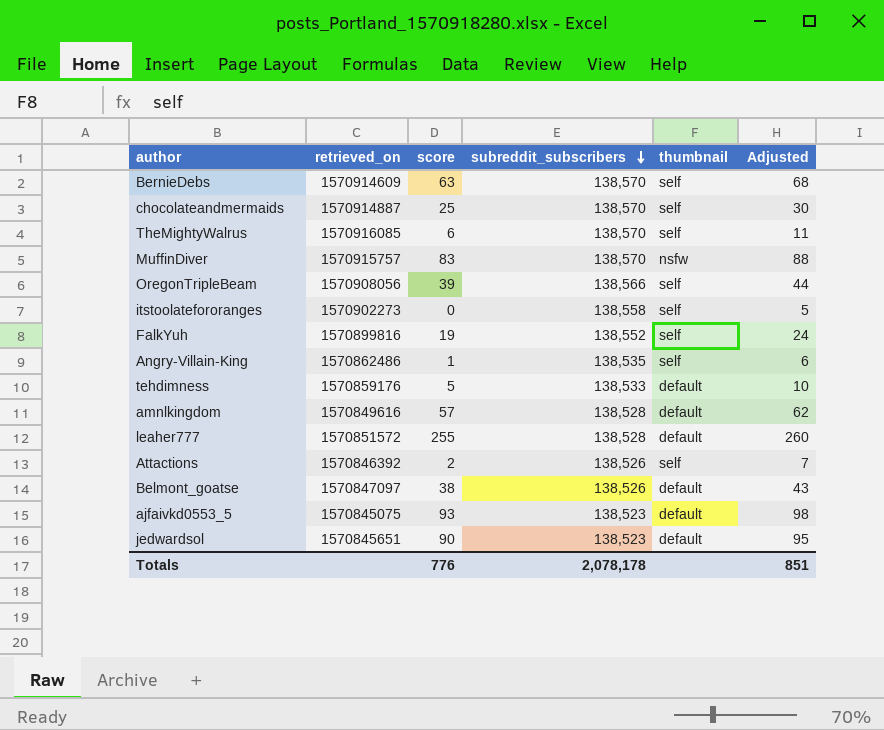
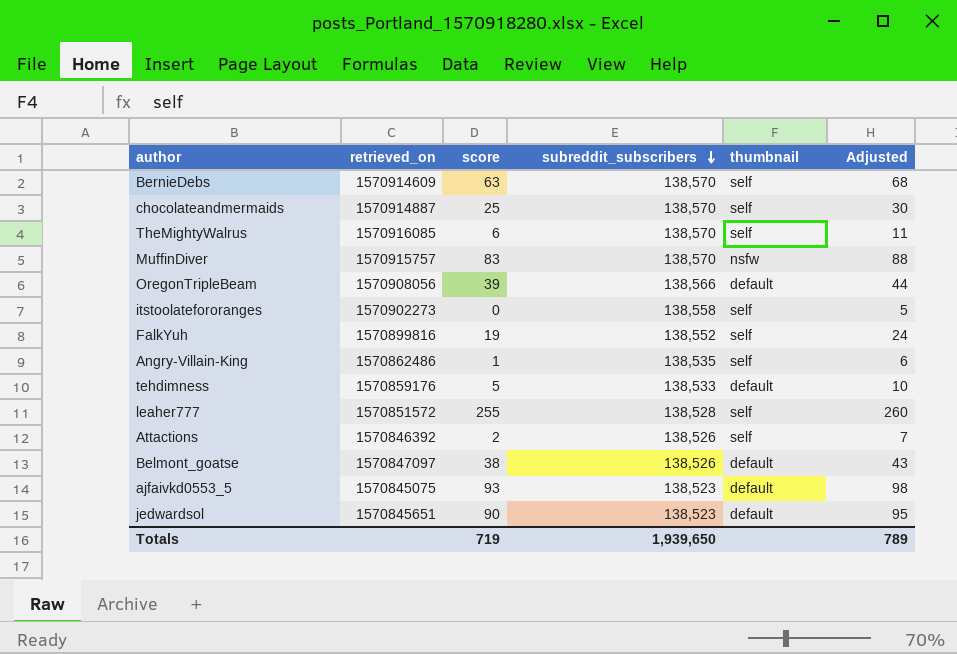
row amnlkingdom: 1570849616 | 57 | 138,528 | default | 62 -> none
OregonTripleBeam | thumbnail: self -> default
leaher777 | thumbnail: default -> self
Totals | score: 776 -> 719
Totals | subreddit_subscribers: 2,078,178 -> 1,939,650
Totals | Adjusted: 851 -> 789

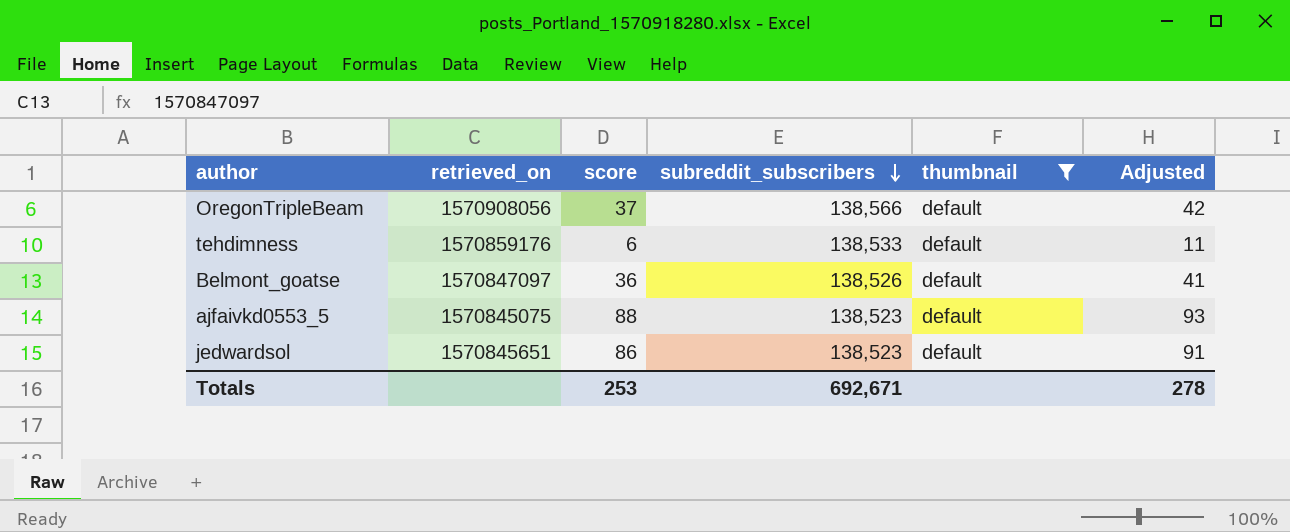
filter: none -> thumbnail = default
OregonTripleBeam | score: 39 -> 37
OregonTripleBeam | Adjusted: 44 -> 42
tehdimness | score: 5 -> 6
tehdimness | Adjusted: 10 -> 11
Belmont_goatse | score: 38 -> 36
Belmont_goatse | Adjusted: 43 -> 41
ajfaivkd0553_5 | score: 93 -> 88
ajfaivkd0553_5 | Adjusted: 98 -> 93
jedwardsol | score: 90 -> 86
jedwardsol | Adjusted: 95 -> 91
Totals | score: 719 -> 253
Totals | subreddit_subscribers: 1,939,650 -> 692,671
Totals | Adjusted: 789 -> 278

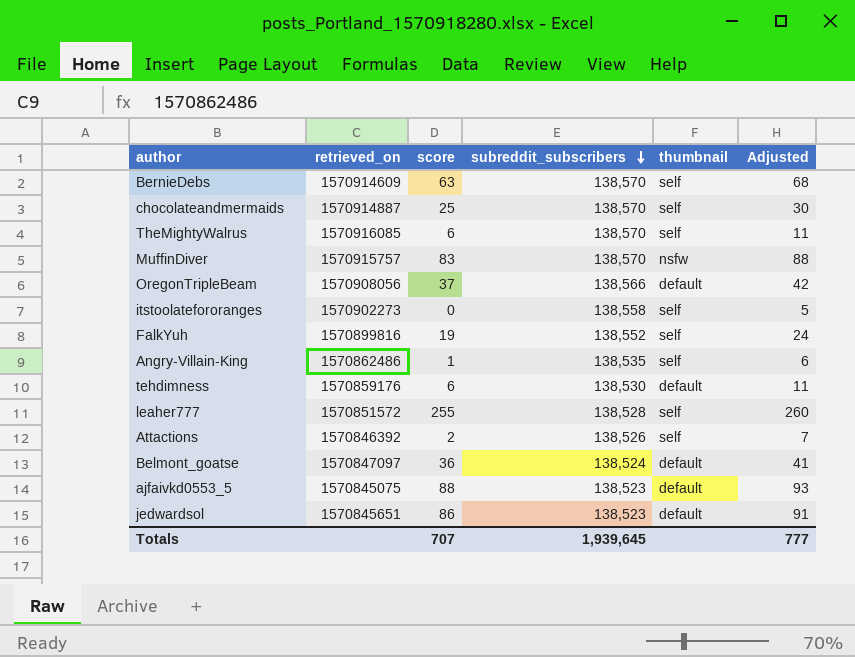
filter: thumbnail = default -> none
tehdimness | subreddit_subscribers: 138,533 -> 138,530
Belmont_goatse | subreddit_subscribers: 138,526 -> 138,524
Totals | score: 253 -> 707
Totals | subreddit_subscribers: 692,671 -> 1,939,645
Totals | Adjusted: 278 -> 777

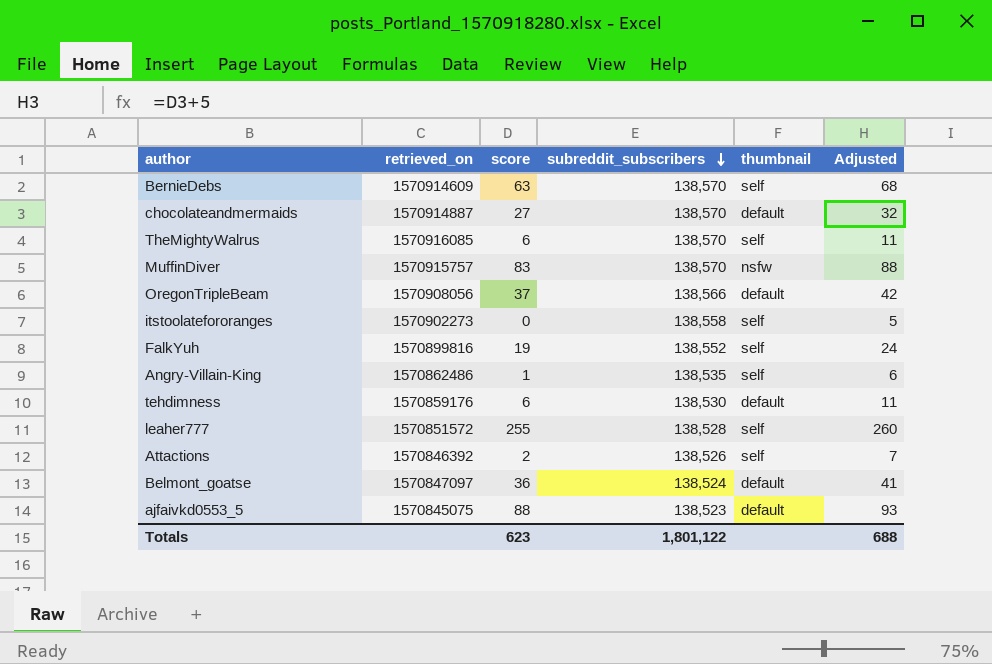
row jedwardsol: 1570845651 | 86 | 138,523 | default | 91 -> none
chocolateandmermaids | score: 25 -> 27
chocolateandmermaids | thumbnail: self -> default
chocolateandmermaids | Adjusted: 30 -> 32
Totals | score: 707 -> 623
Totals | subreddit_subscribers: 1,939,645 -> 1,801,122
Totals | Adjusted: 777 -> 688

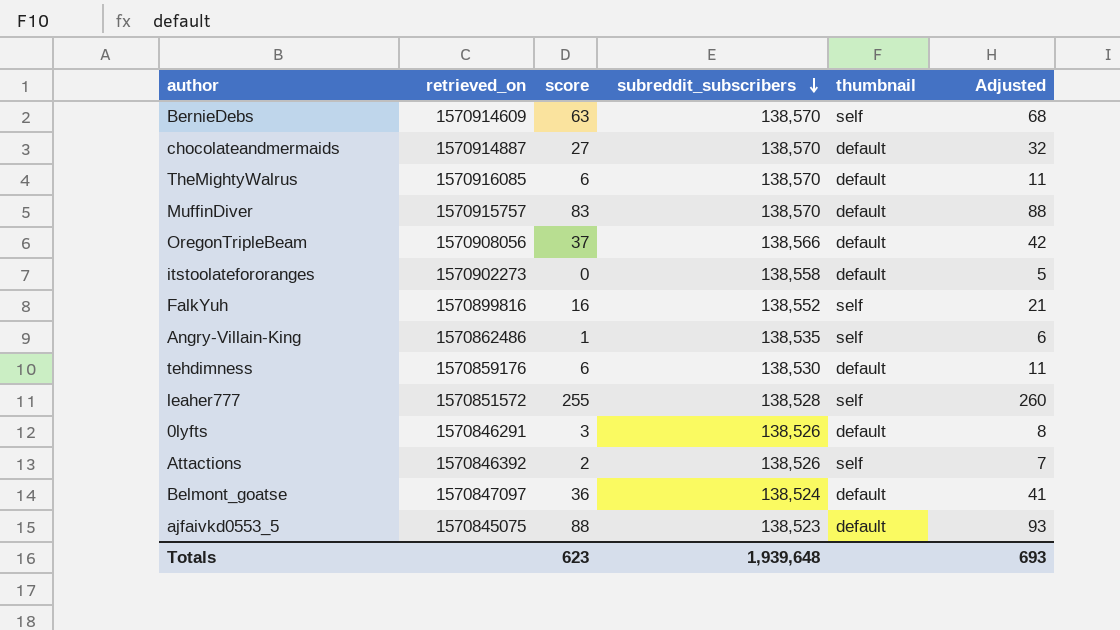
TheMightyWalrus | thumbnail: self -> default
MuffinDiver | thumbnail: nsfw -> default
itstoolatefororanges | thumbnail: self -> default
FalkYuh | score: 19 -> 16
FalkYuh | Adjusted: 24 -> 21
row 0lyfts: none -> 1570846291 | 3 | 138,526 | default | 8
Totals | subreddit_subscribers: 1,801,122 -> 1,939,648
Totals | Adjusted: 688 -> 693

